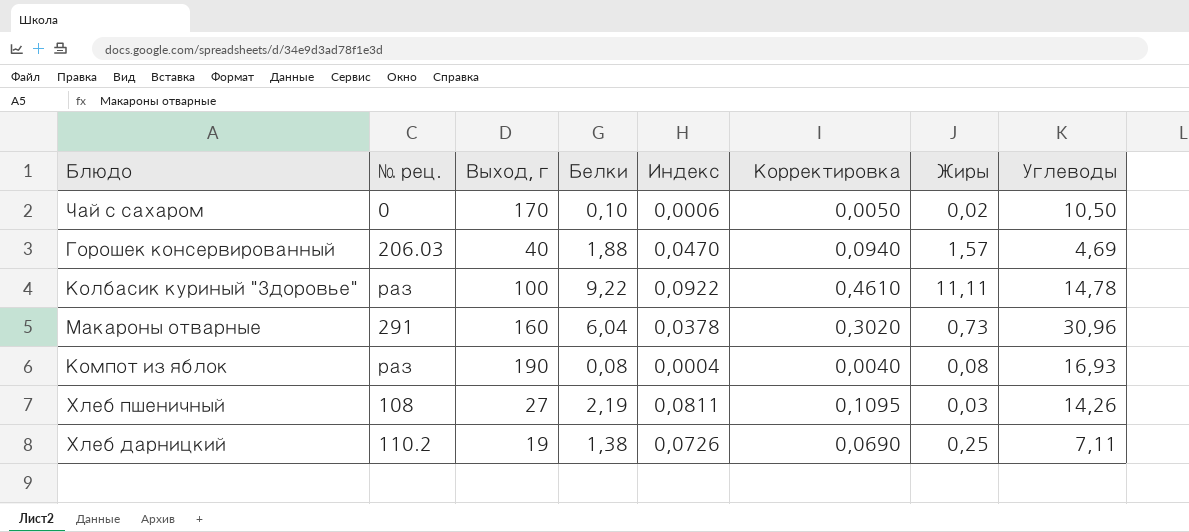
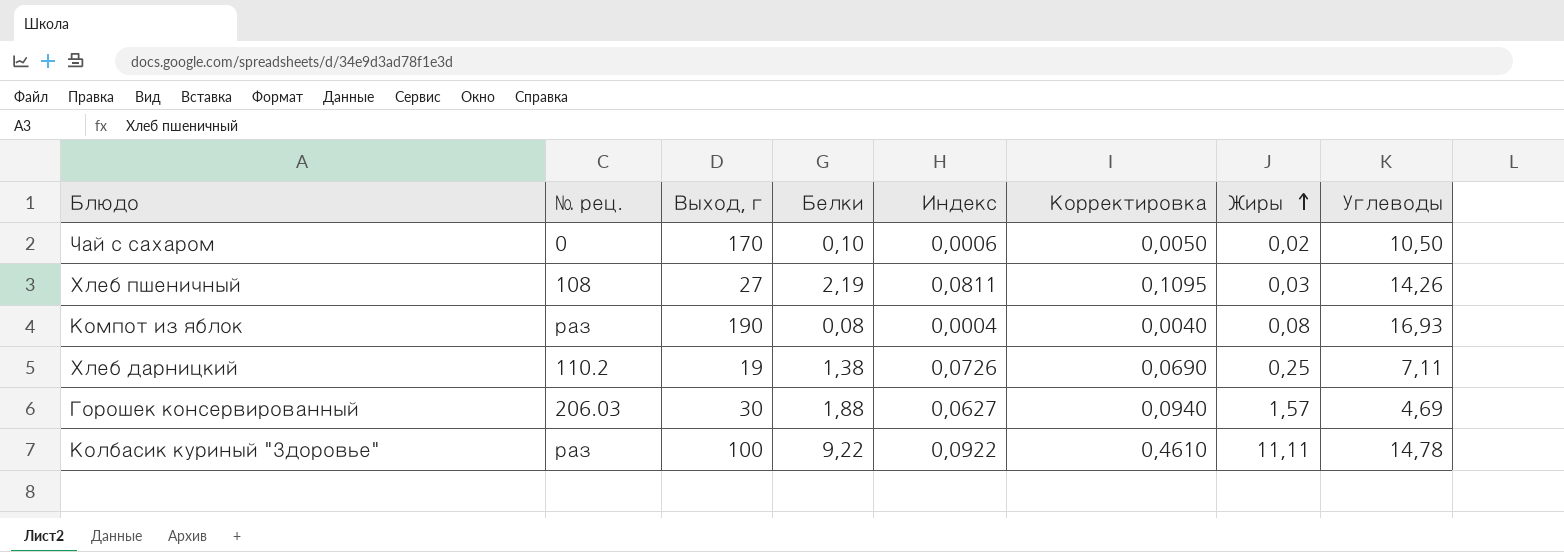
row order: none -> Жиры ascending
row Макароны отварные: 291 | 160 | 6,04 | 0,0378 | 0,3020 | 0,73 | 30,96 -> none
Горошек консервированный | Выход, г: 40 -> 30
Горошек консервированный | Индекс: 0,0470 -> 0,0627

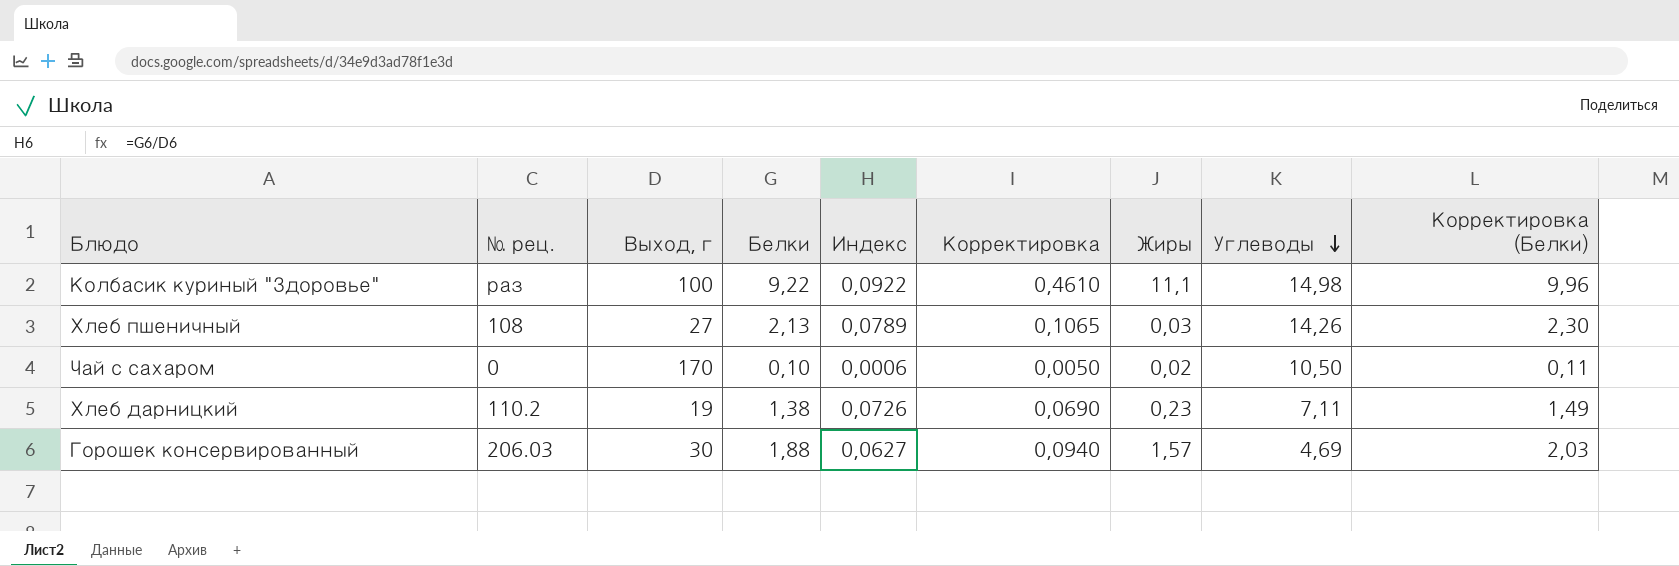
row order: Жиры ascending -> Углеводы descending
column Корректировка (Белки) | formula: none -> [Белки] * 1,08
row Компот из яблок: раз | 190 | 0,08 | 0,0004 | 0,0040 | 0,08 | 16,93 -> none
Колбасик куриный "Здоровье" | Жиры: 11,11 -> 11,1
Колбасик куриный "Здоровье" | Углеводы: 14,78 -> 14,98
Хлеб пшеничный | Белки: 2,19 -> 2,13
Хлеб пшеничный | Индекс: 0,0811 -> 0,0789
Хлеб пшеничный | Корректировка: 0,1095 -> 0,1065
Хлеб дарницкий | Жиры: 0,25 -> 0,23

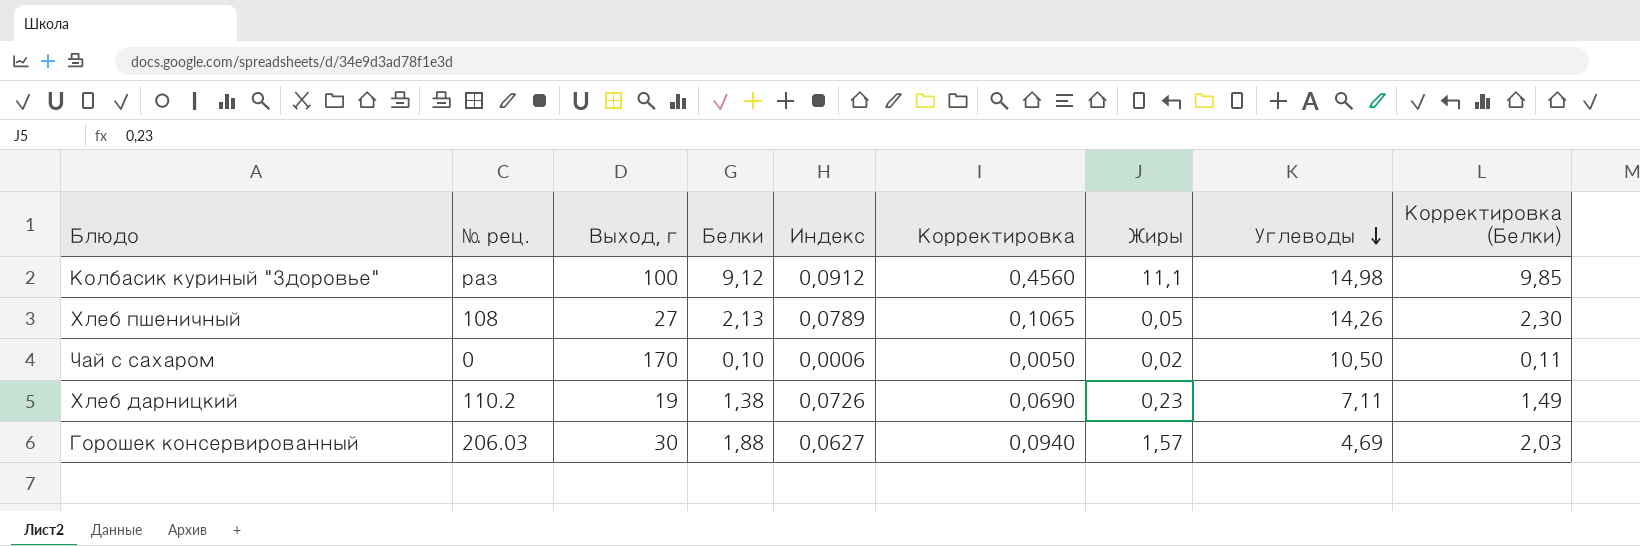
Колбасик куриный "Здоровье" | Белки: 9,22 -> 9,12
Колбасик куриный "Здоровье" | Индекс: 0,0922 -> 0,0912
Колбасик куриный "Здоровье" | Корректировка: 0,4610 -> 0,4560
Колбасик куриный "Здоровье" | Корректировка (Белки): 9,96 -> 9,85
Хлеб пшеничный | Жиры: 0,03 -> 0,05

